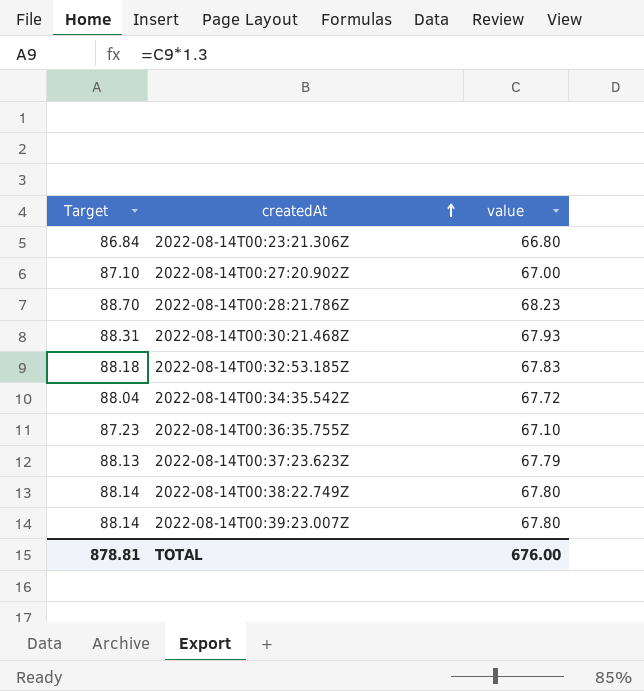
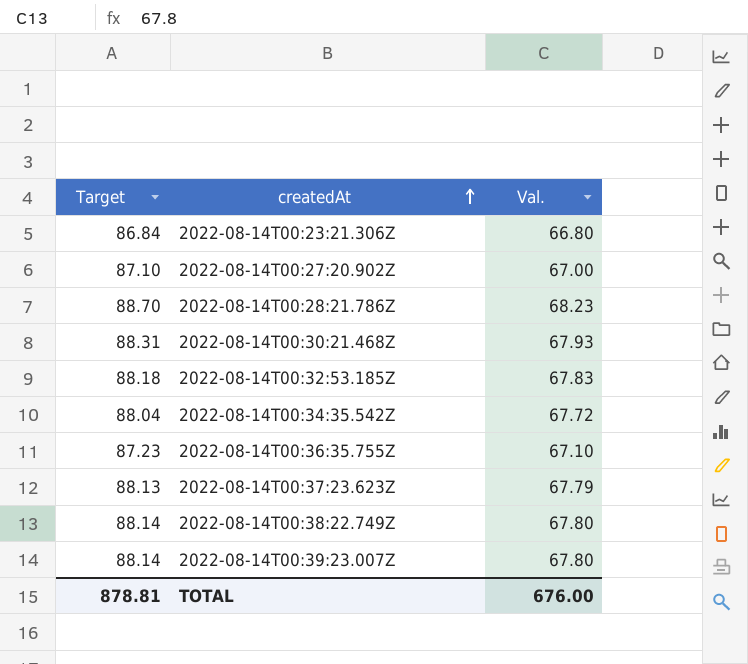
column name: value -> Val.

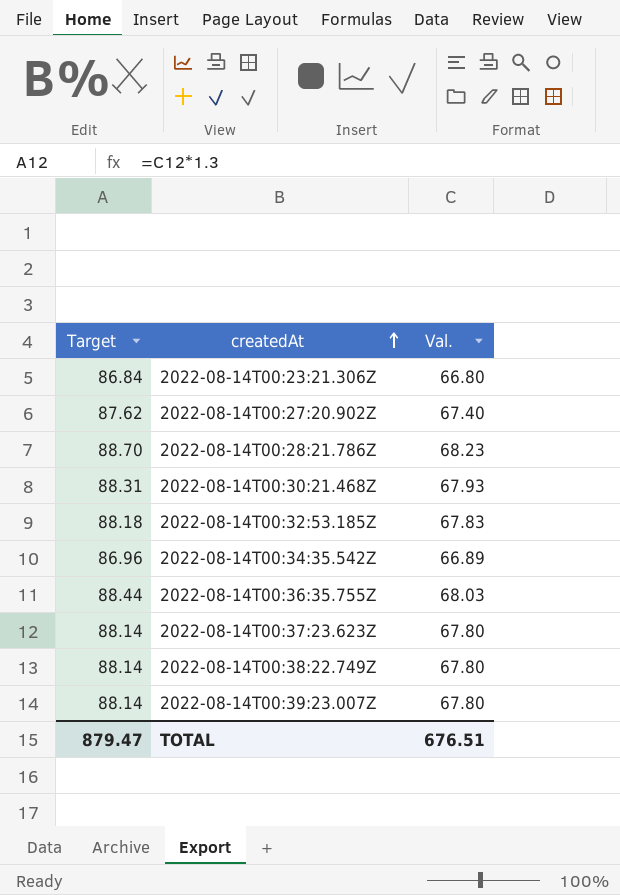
2022-08-14T00:27:20.902Z | Target: 87.10 -> 87.62
2022-08-14T00:27:20.902Z | Val.: 67.00 -> 67.40
2022-08-14T00:34:35.542Z | Target: 88.04 -> 86.96
2022-08-14T00:34:35.542Z | Val.: 67.72 -> 66.89
2022-08-14T00:36:35.755Z | Target: 87.23 -> 88.44
2022-08-14T00:36:35.755Z | Val.: 67.10 -> 68.03
2022-08-14T00:37:23.623Z | Target: 88.13 -> 88.14
2022-08-14T00:37:23.623Z | Val.: 67.79 -> 67.80
TOTAL | Target: 878.81 -> 879.47
TOTAL | Val.: 676.00 -> 676.51

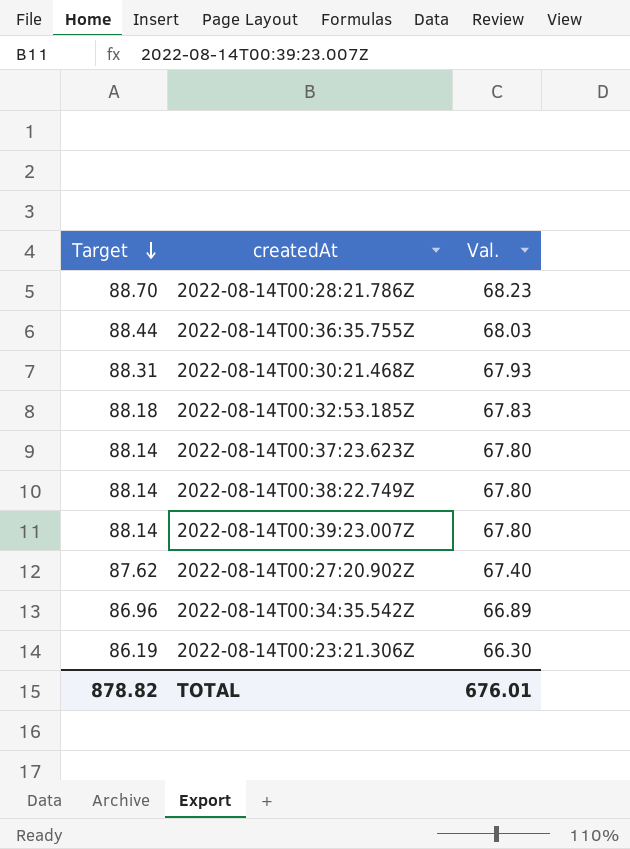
row order: createdAt ascending -> Target descending
2022-08-14T00:23:21.306Z | Target: 86.84 -> 86.19
2022-08-14T00:23:21.306Z | Val.: 66.80 -> 66.30
TOTAL | Target: 879.47 -> 878.82
TOTAL | Val.: 676.51 -> 676.01

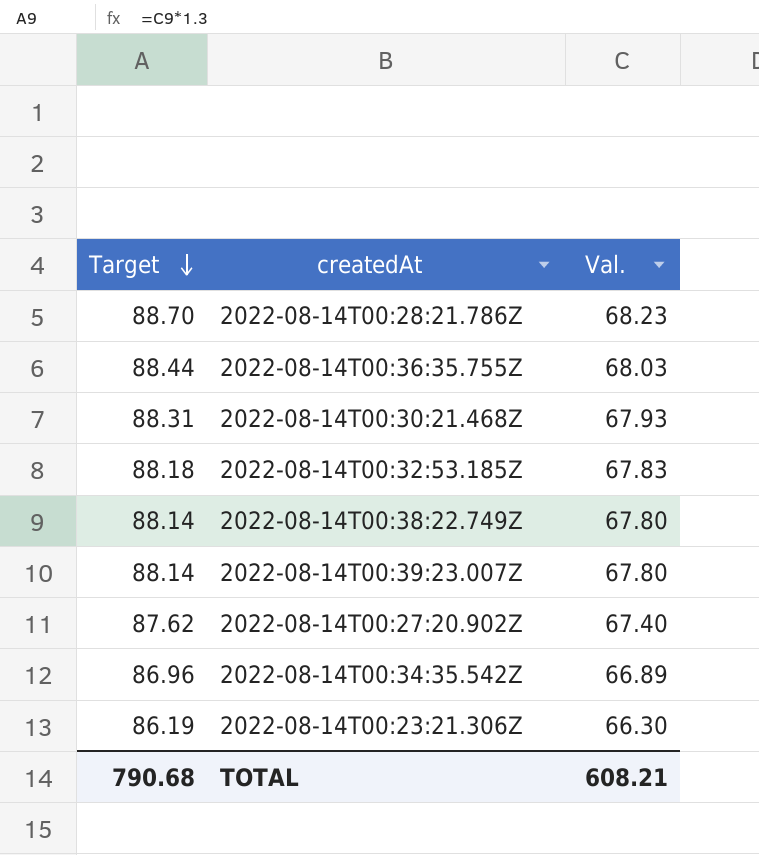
row 2022-08-14T00:37:23.623Z: 88.14 | 67.80 -> none
TOTAL | Target: 878.82 -> 790.68
TOTAL | Val.: 676.01 -> 608.21

